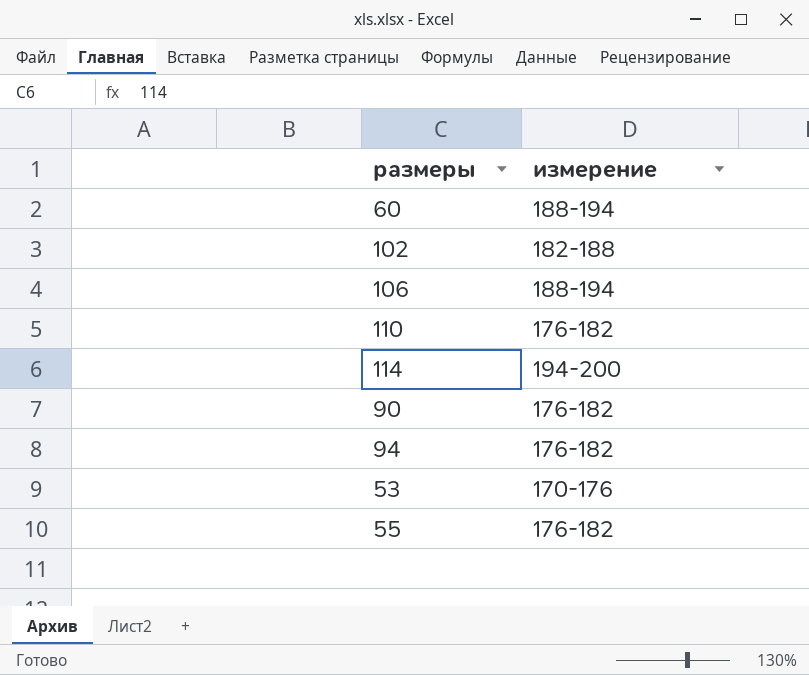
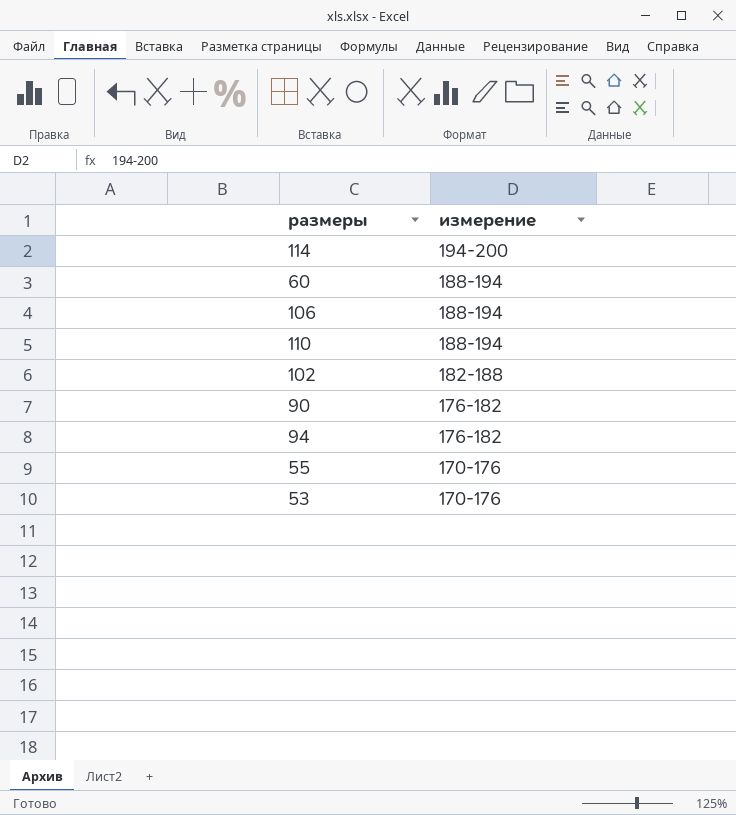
row order: none -> измерение descending
110 | измерение: 176-182 -> 188-194
55 | измерение: 176-182 -> 170-176

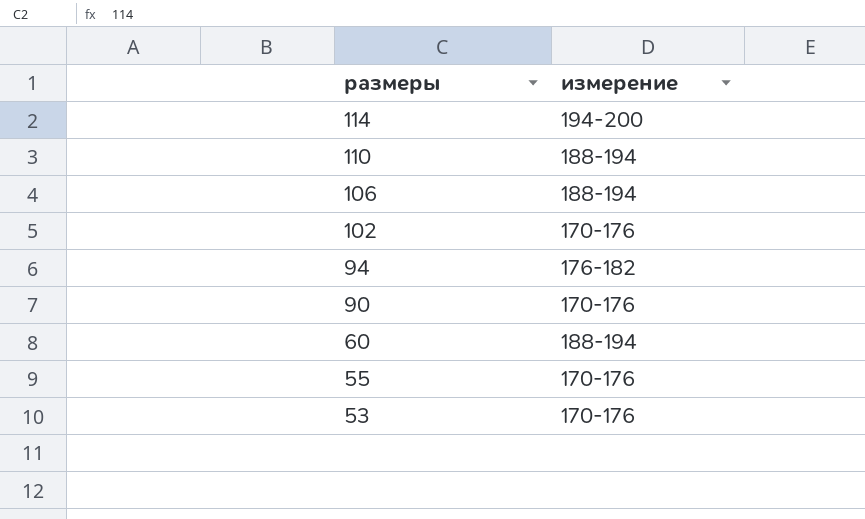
row order: измерение descending -> размеры descending
102 | измерение: 182-188 -> 170-176
90 | измерение: 176-182 -> 170-176

